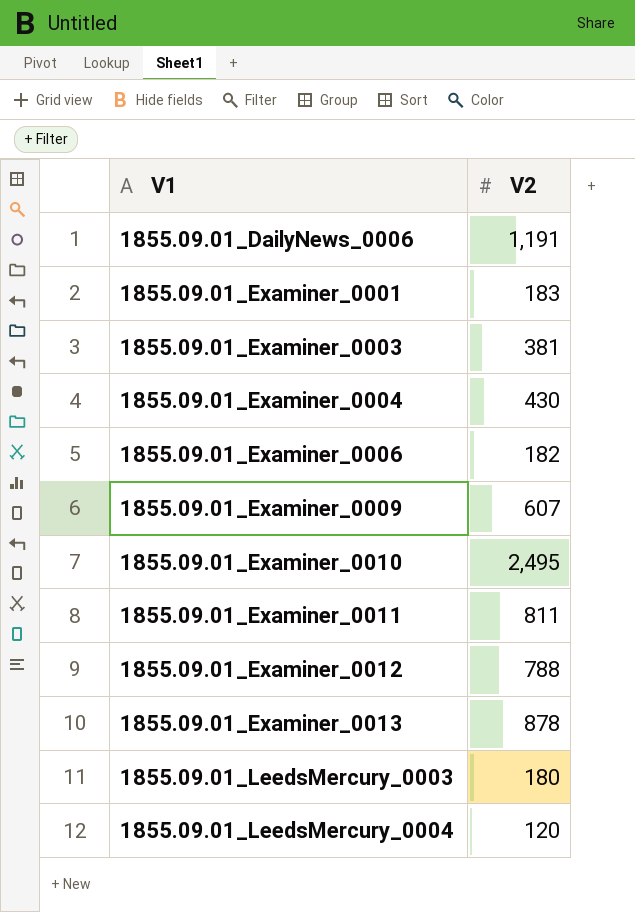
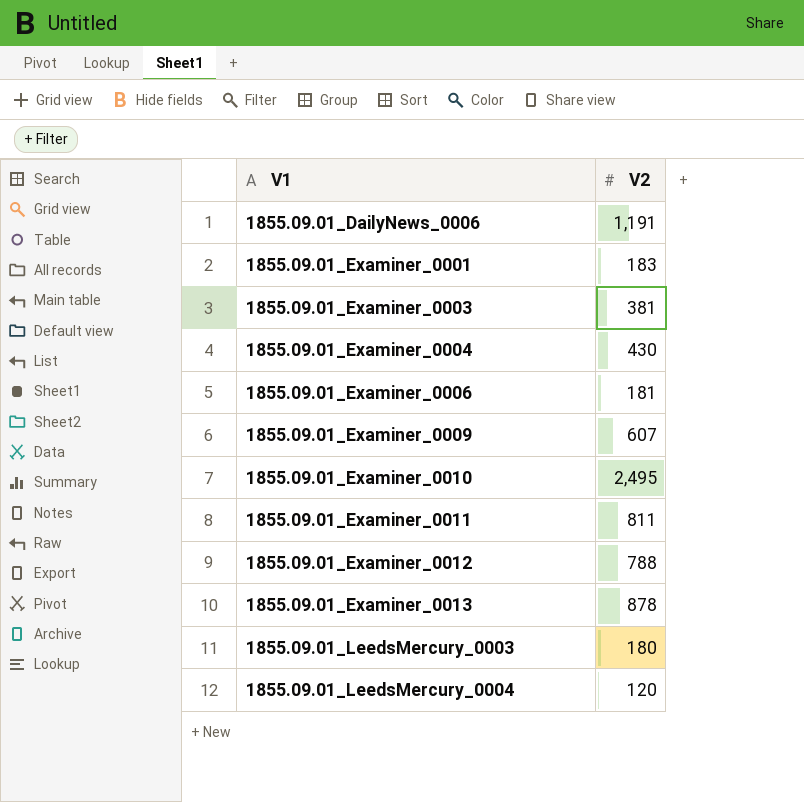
1855.09.01_Examiner_0006 | V2: 182 -> 181

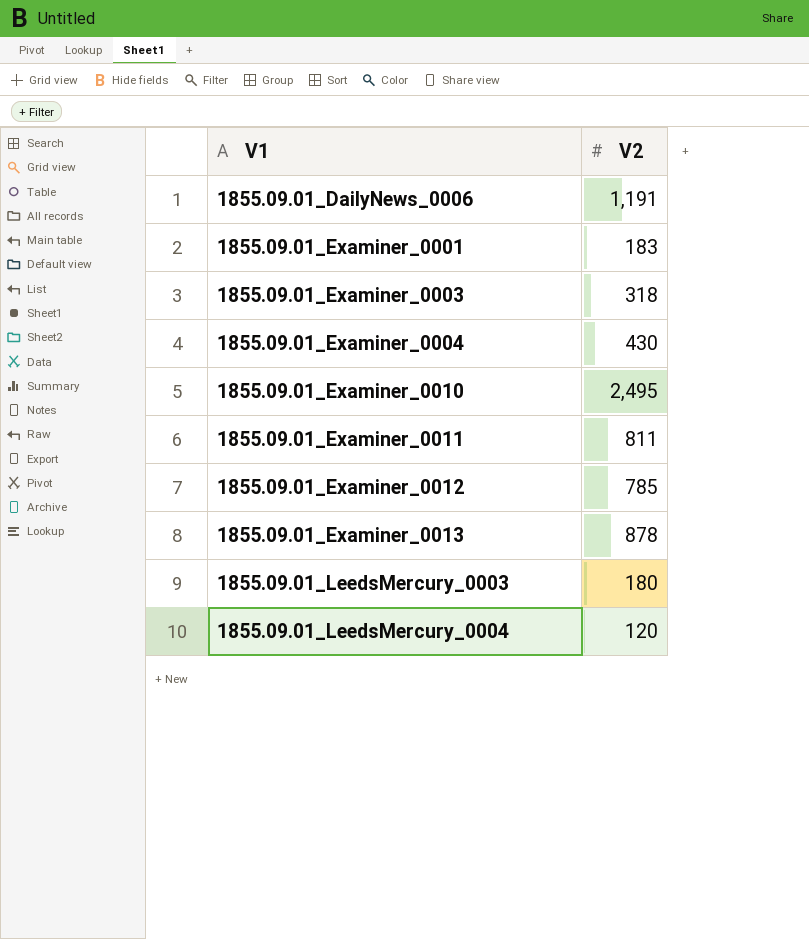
row 1855.09.01_Examiner_0006: 181 -> none
row 1855.09.01_Examiner_0009: 607 -> none
1855.09.01_Examiner_0003 | V2: 381 -> 318
1855.09.01_Examiner_0012 | V2: 788 -> 785

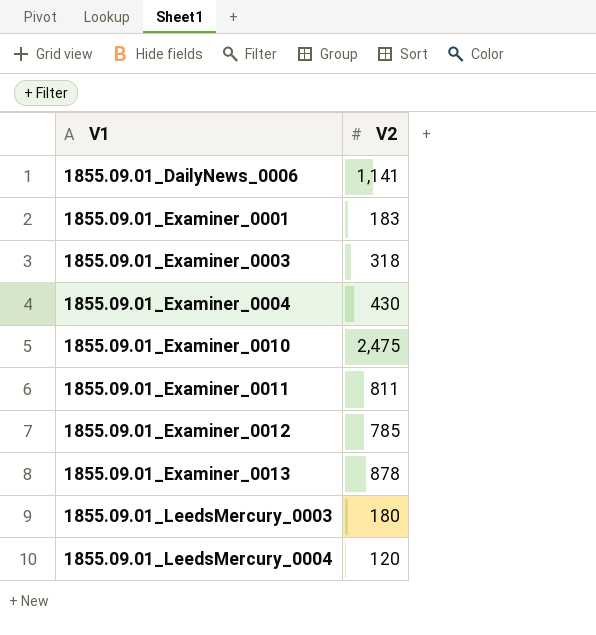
1855.09.01_DailyNews_0006 | V2: 1,191 -> 1,141
1855.09.01_Examiner_0010 | V2: 2,495 -> 2,475

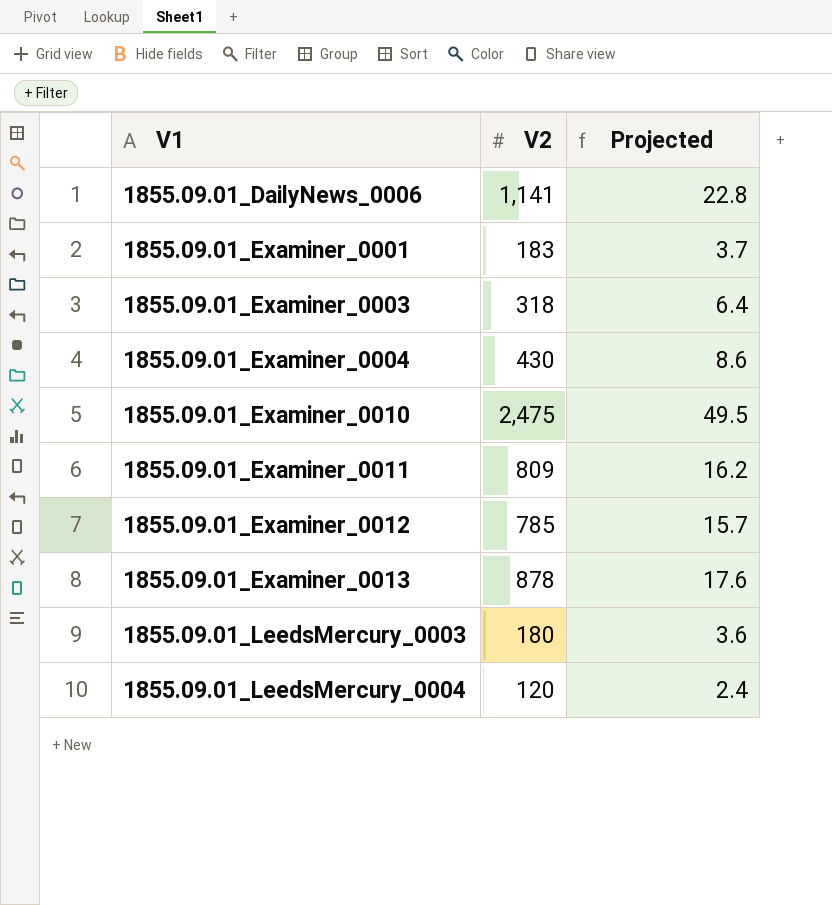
column Projected | formula: none -> [V2] * 0.02
1855.09.01_Examiner_0011 | V2: 811 -> 809

